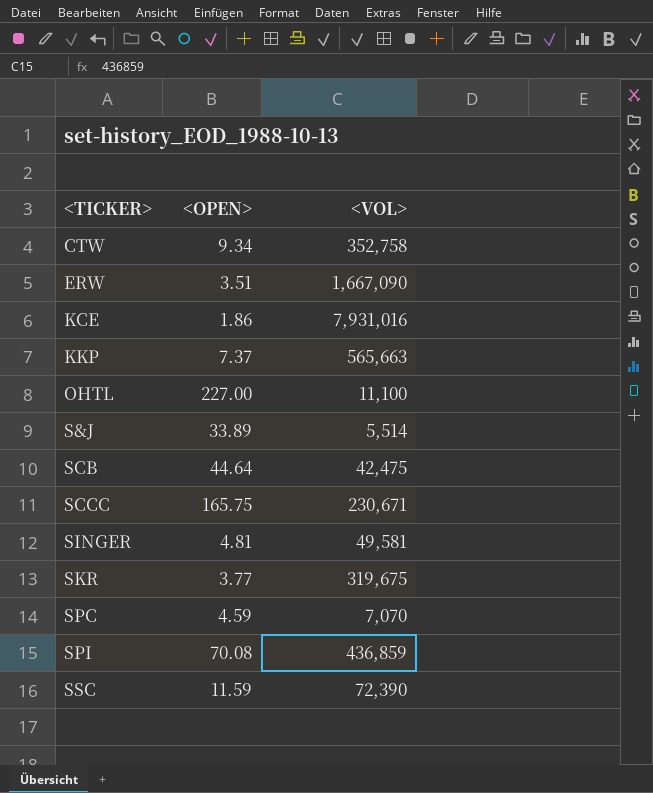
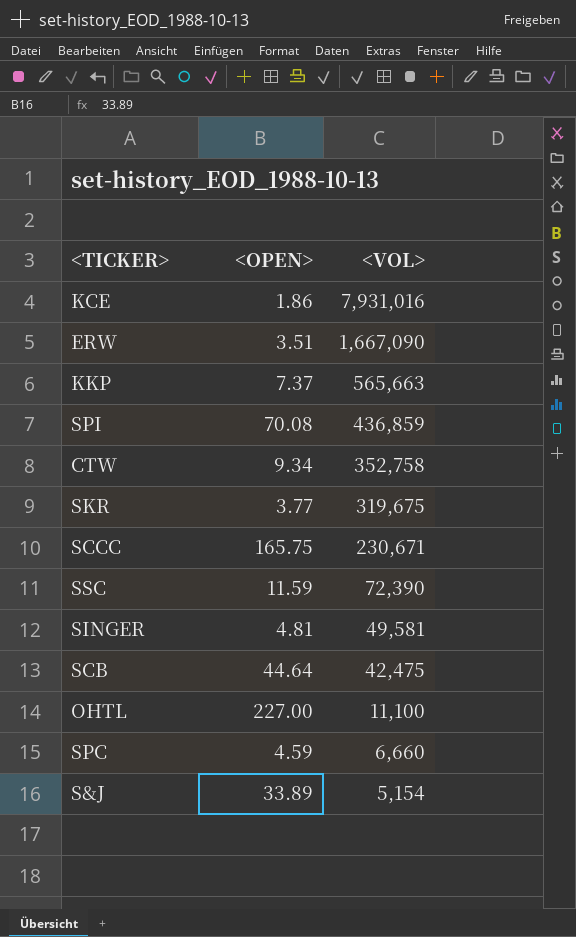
row order: <TICKER> ascending -> <VOL> descending
SPC | <VOL>: 7,070 -> 6,660
S&J | <VOL>: 5,514 -> 5,154

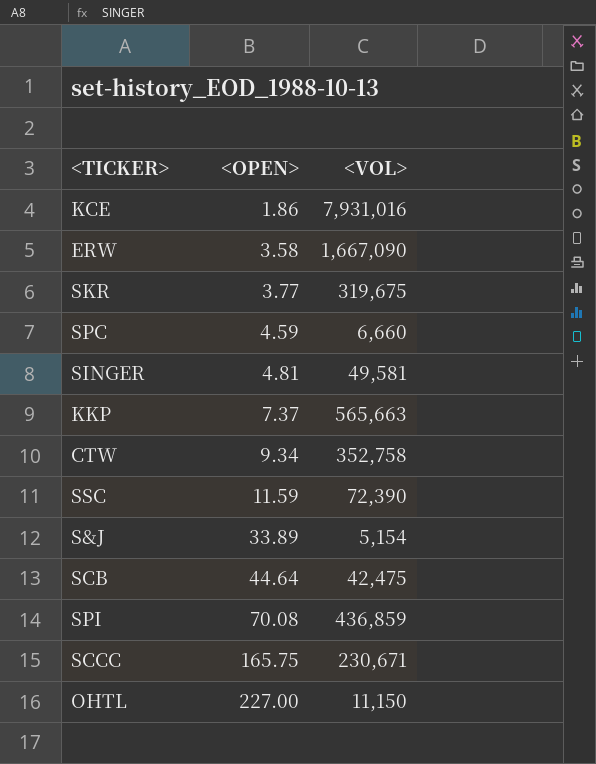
row order: <VOL> descending -> <OPEN> ascending
ERW | <OPEN>: 3.51 -> 3.58
OHTL | <VOL>: 11,100 -> 11,150

